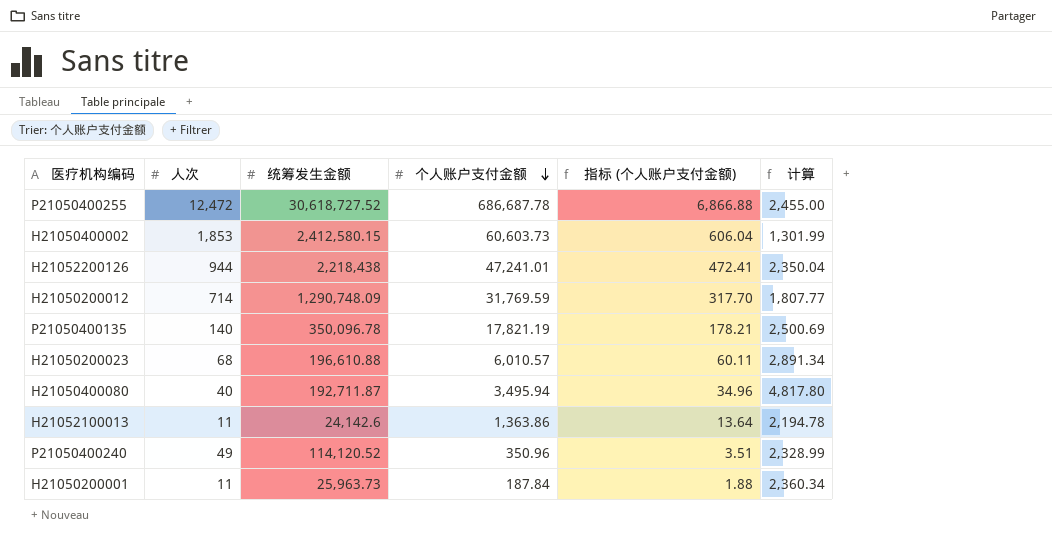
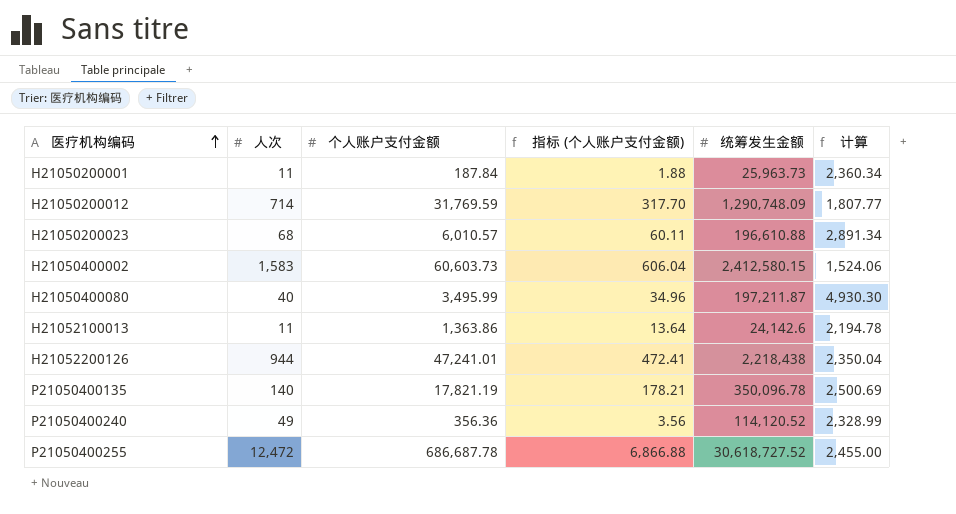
row order: 个人账户支付金额 descending -> 医疗机构编码 ascending
column 统筹发生金额 | position: 3 -> 5
H21050400002 | 人次: 1,853 -> 1,583
H21050400002 | 计算: 1,301.99 -> 1,524.06
H21050400080 | 个人账户支付金额: 3,495.94 -> 3,495.99
H21050400080 | 统筹发生金额: 192,711.87 -> 197,211.87
H21050400080 | 计算: 4,817.80 -> 4,930.30
P21050400240 | 个人账户支付金额: 350.96 -> 356.36
P21050400240 | 指标 (个人账户支付金额): 3.51 -> 3.56

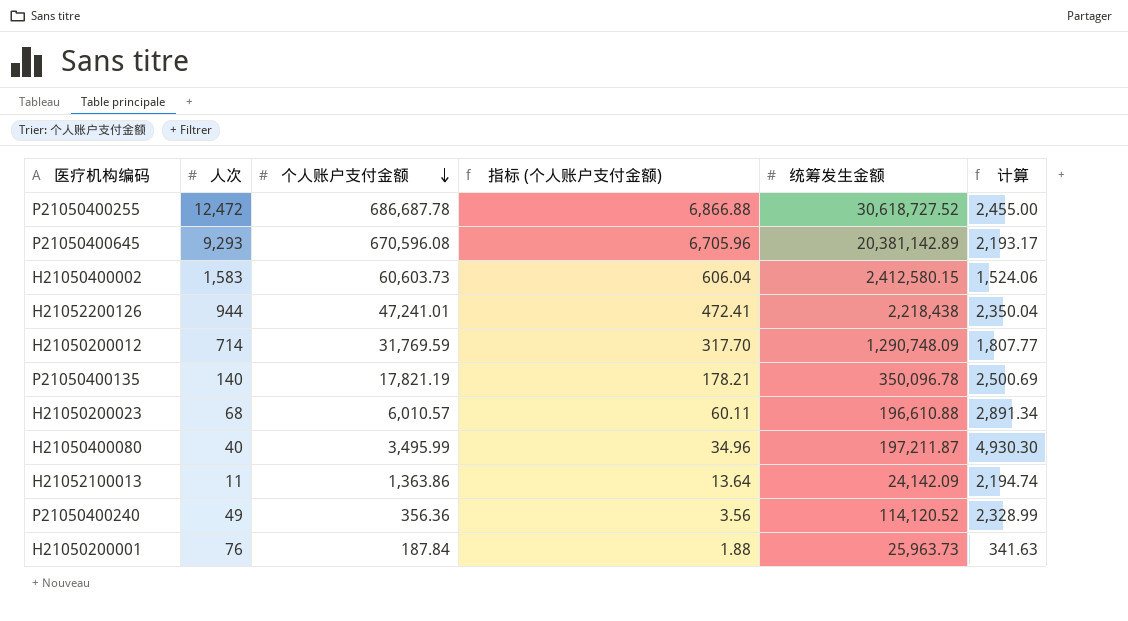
row order: 医疗机构编码 ascending -> 个人账户支付金额 descending
row P21050400645: none -> 9,293 | 670,596.08 | 6,705.96 | 20,381,142.89 | 2,193.17
H21052100013 | 统筹发生金额: 24,142.6 -> 24,142.09
H21052100013 | 计算: 2,194.78 -> 2,194.74
H21050200001 | 人次: 11 -> 76
H21050200001 | 计算: 2,360.34 -> 341.63

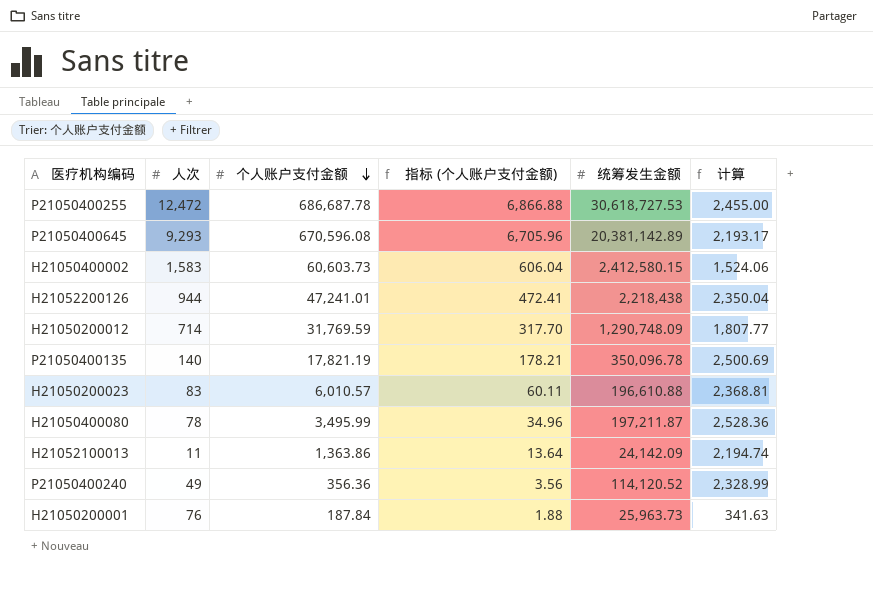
P21050400255 | 统筹发生金额: 30,618,727.52 -> 30,618,727.53
H21050200023 | 人次: 68 -> 83
H21050200023 | 计算: 2,891.34 -> 2,368.81
H21050400080 | 人次: 40 -> 78
H21050400080 | 计算: 4,930.30 -> 2,528.36

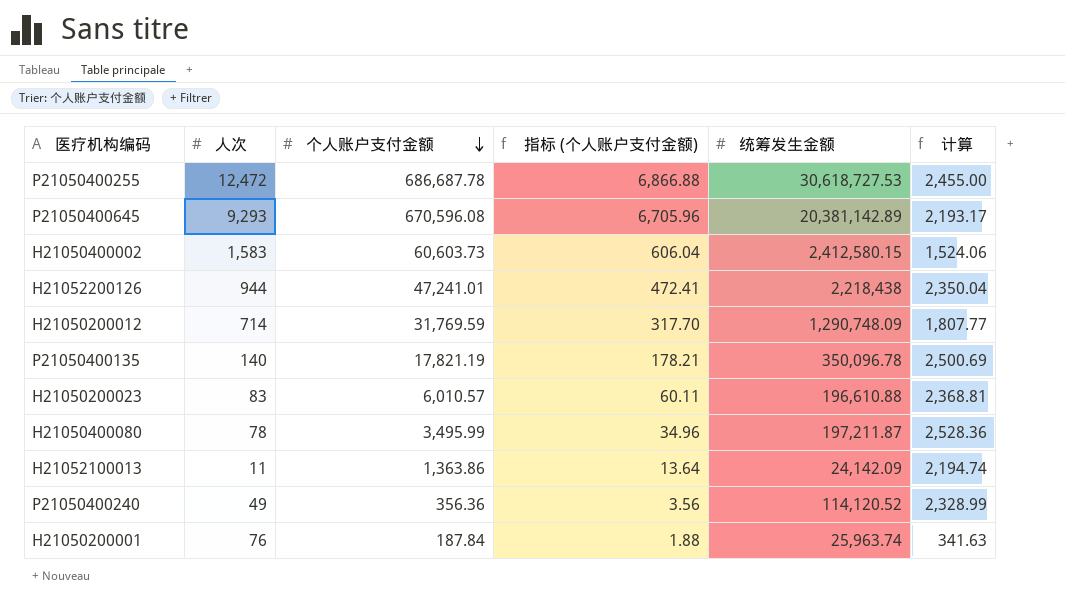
H21050200001 | 统筹发生金额: 25,963.73 -> 25,963.74

